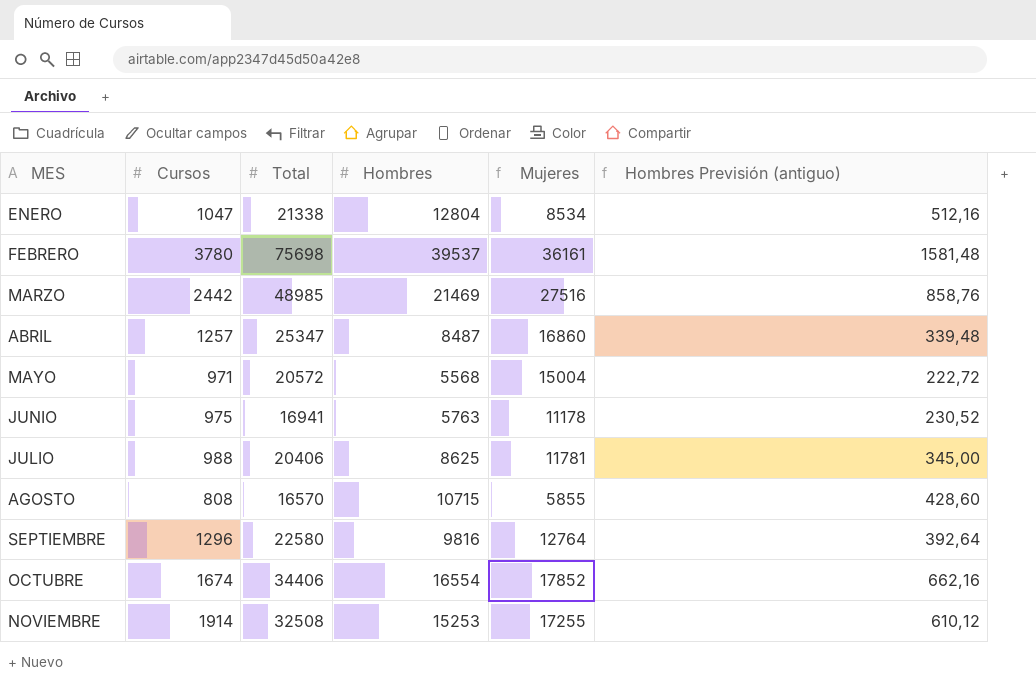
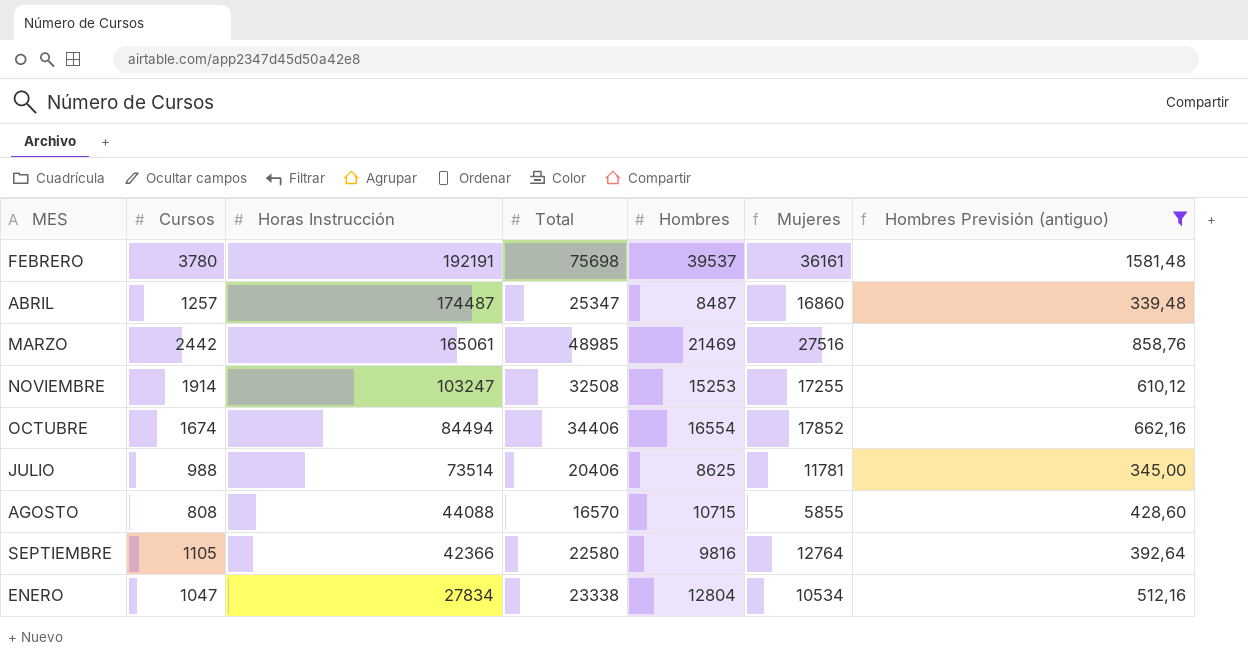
filter: none -> Hombres Previsión (antiguo) >= 339,48
row order: MES ascending -> Horas Instrucción descending
column Horas Instrucción | position: none -> 3
SEPTIEMBRE | Cursos: 1296 -> 1105
ENERO | Total: 21338 -> 23338
ENERO | Mujeres: 8534 -> 10534

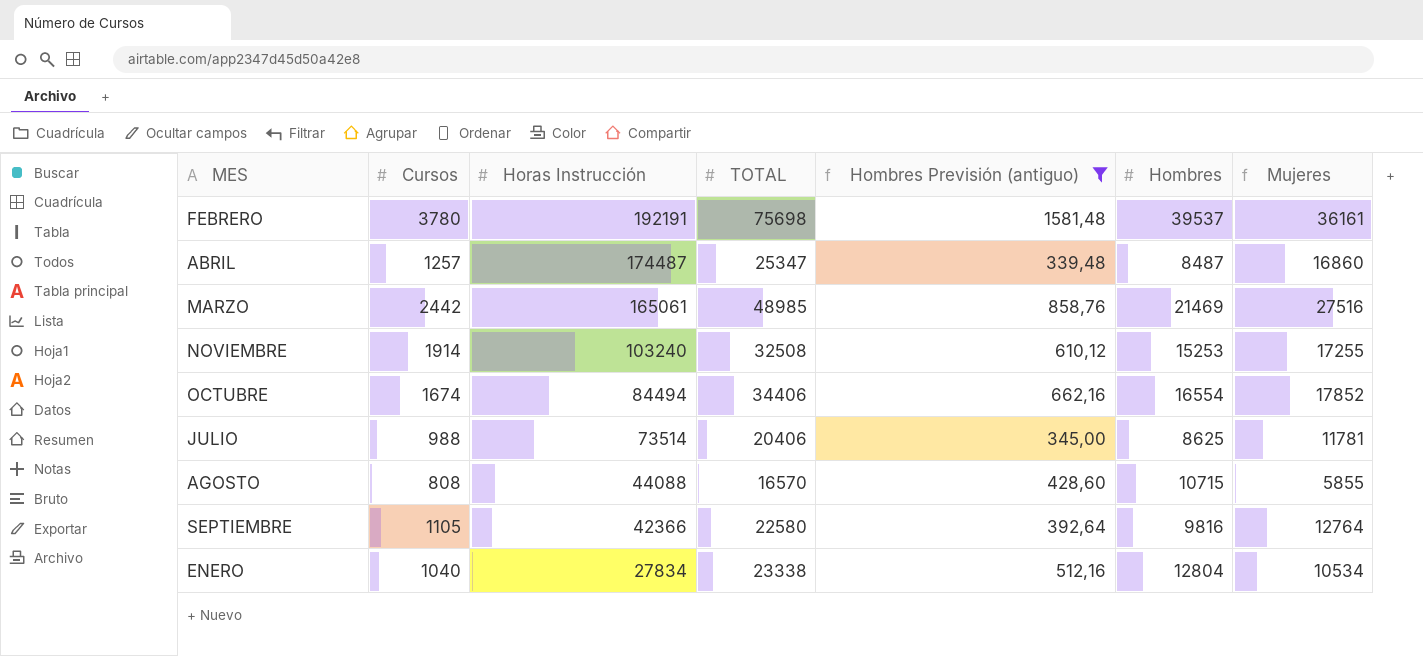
column name: Total -> TOTAL
column Hombres Previsión (antiguo) | position: 7 -> 5
NOVIEMBRE | Horas Instrucción: 103247 -> 103240
ENERO | Cursos: 1047 -> 1040

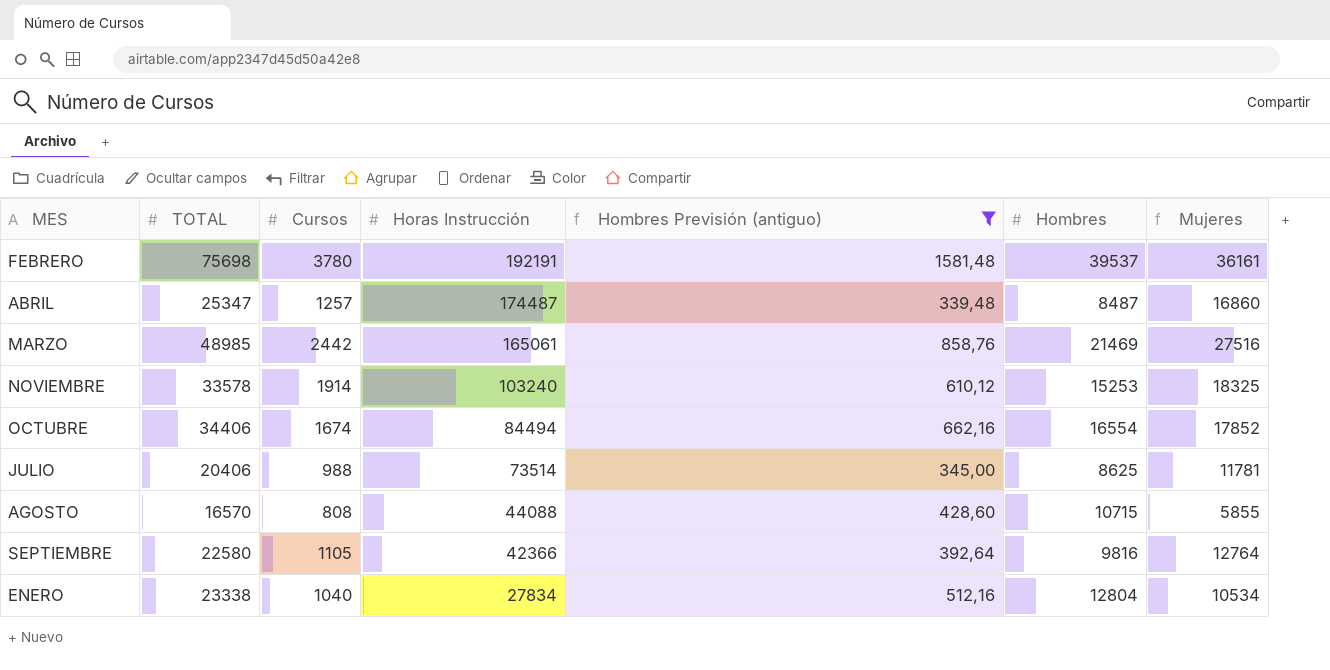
column TOTAL | position: 4 -> 2
NOVIEMBRE | TOTAL: 32508 -> 33578
NOVIEMBRE | Mujeres: 17255 -> 18325

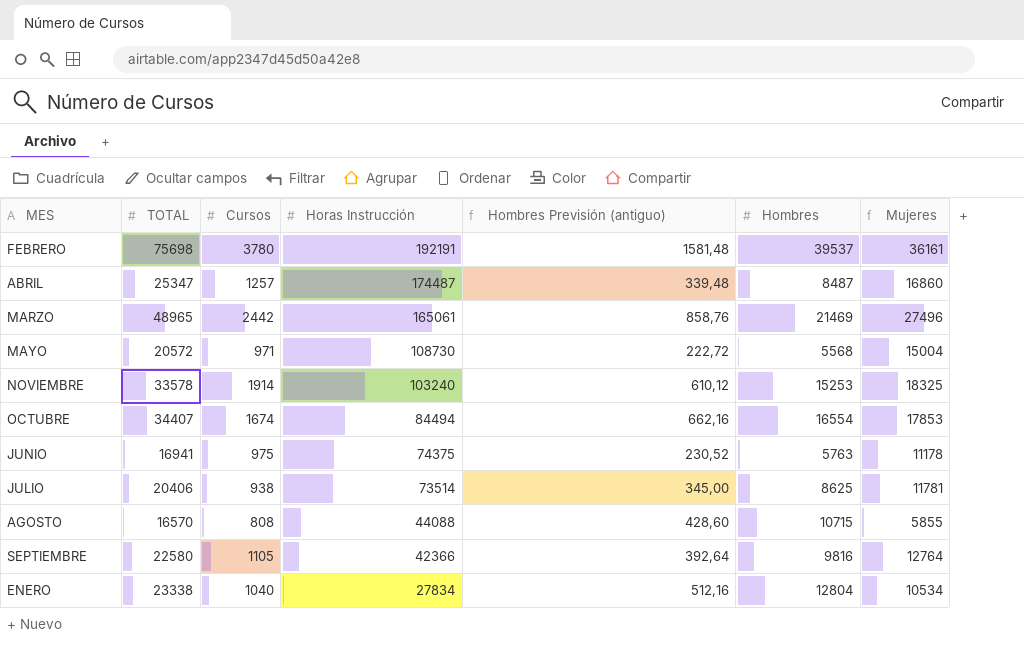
filter: Hombres Previsión (antiguo) >= 339,48 -> none
MARZO | TOTAL: 48985 -> 48965
MARZO | Mujeres: 27516 -> 27496
OCTUBRE | TOTAL: 34406 -> 34407
OCTUBRE | Mujeres: 17852 -> 17853
JULIO | Cursos: 988 -> 938

